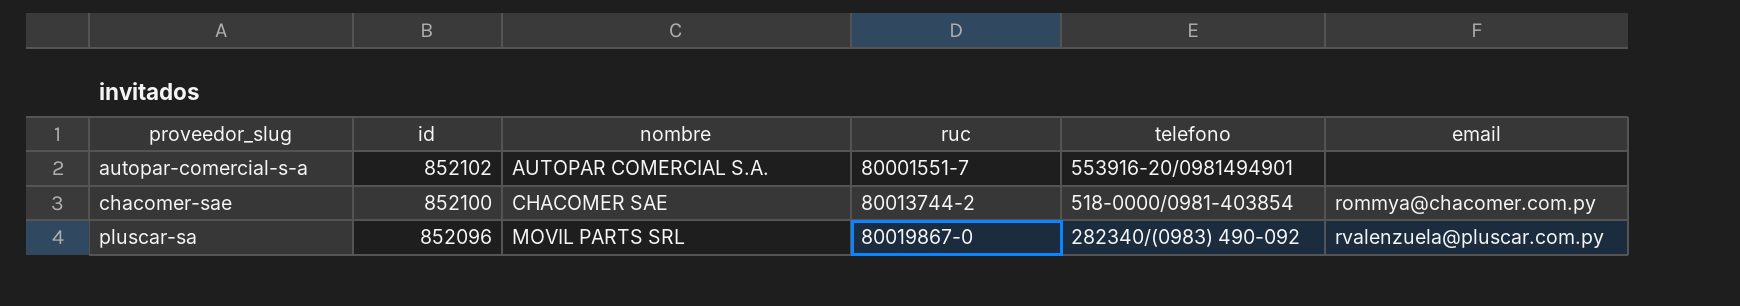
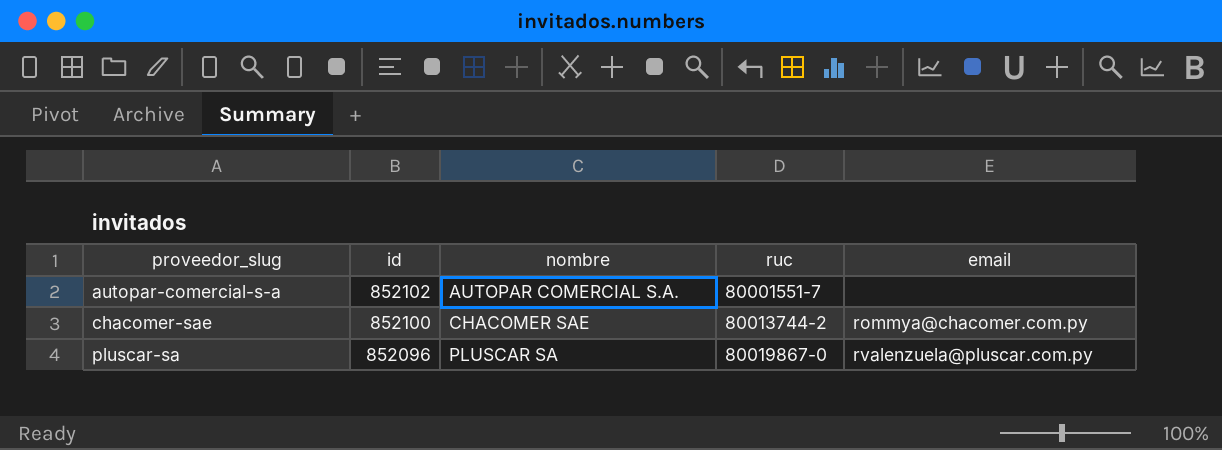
column telefono | position: 5 -> none
pluscar-sa | nombre: MOVIL PARTS SRL -> PLUSCAR SA

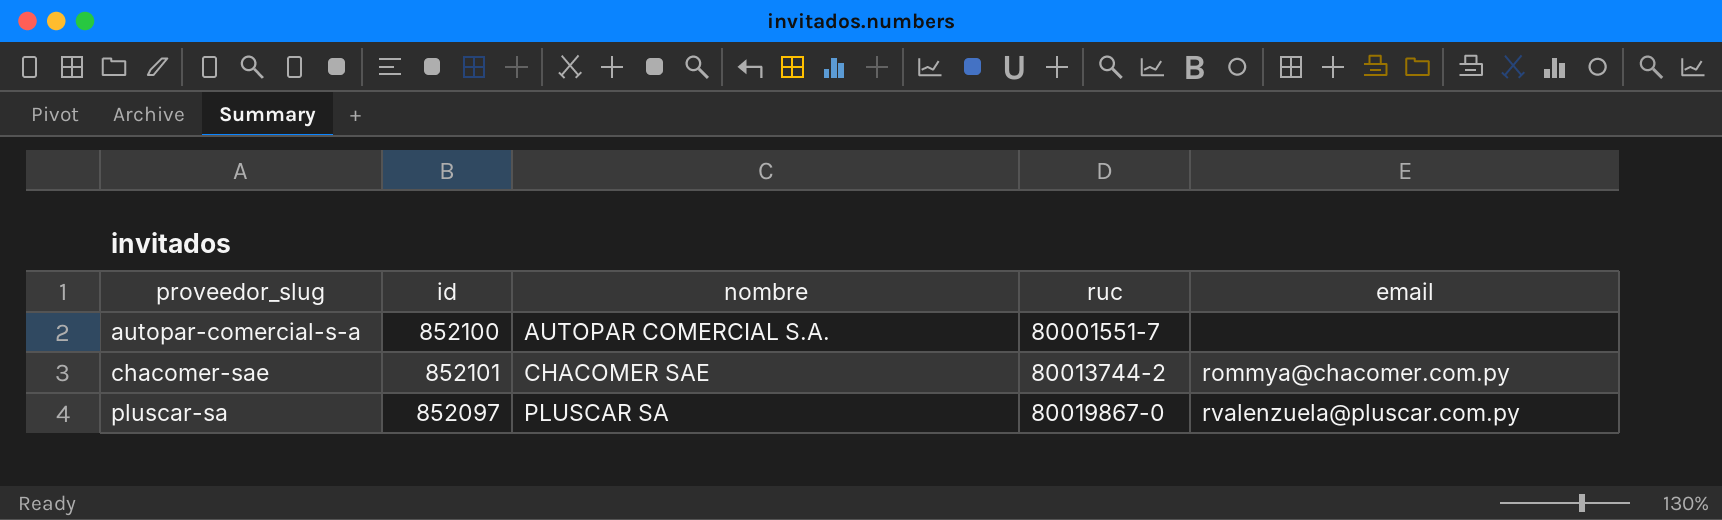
autopar-comercial-s-a | id: 852102 -> 852100
chacomer-sae | id: 852100 -> 852101
pluscar-sa | id: 852096 -> 852097

